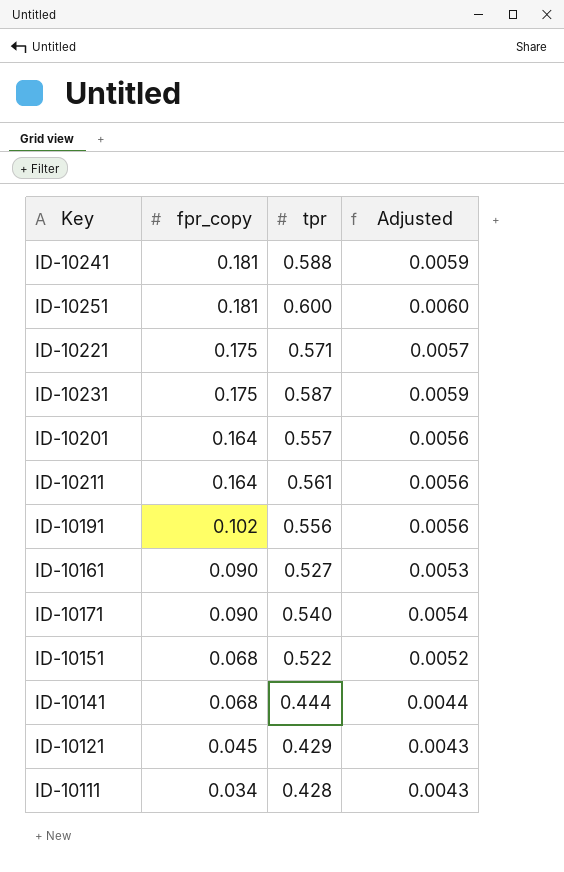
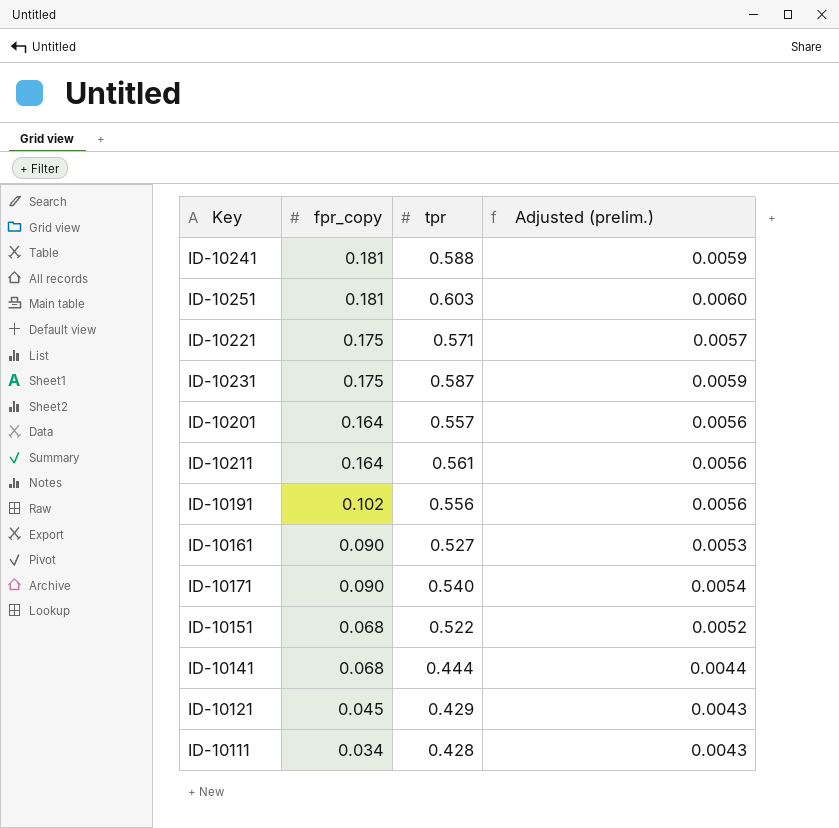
column name: Adjusted -> Adjusted (prelim.)
ID-10251 | tpr: 0.600 -> 0.603

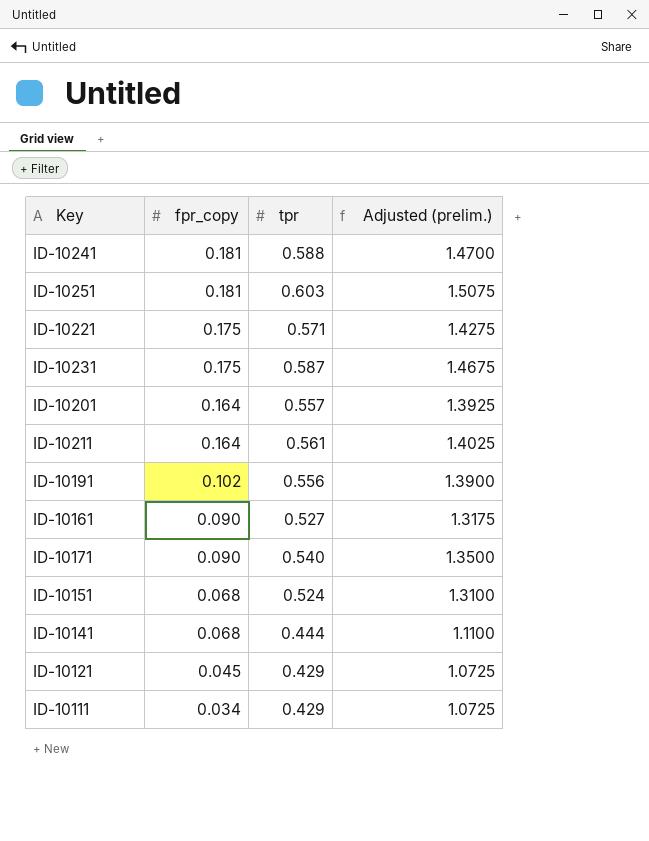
column Adjusted (prelim.) | formula: [tpr] * 0.01 -> [tpr] * 2.5
ID-10151 | tpr: 0.522 -> 0.524
ID-10111 | tpr: 0.428 -> 0.429

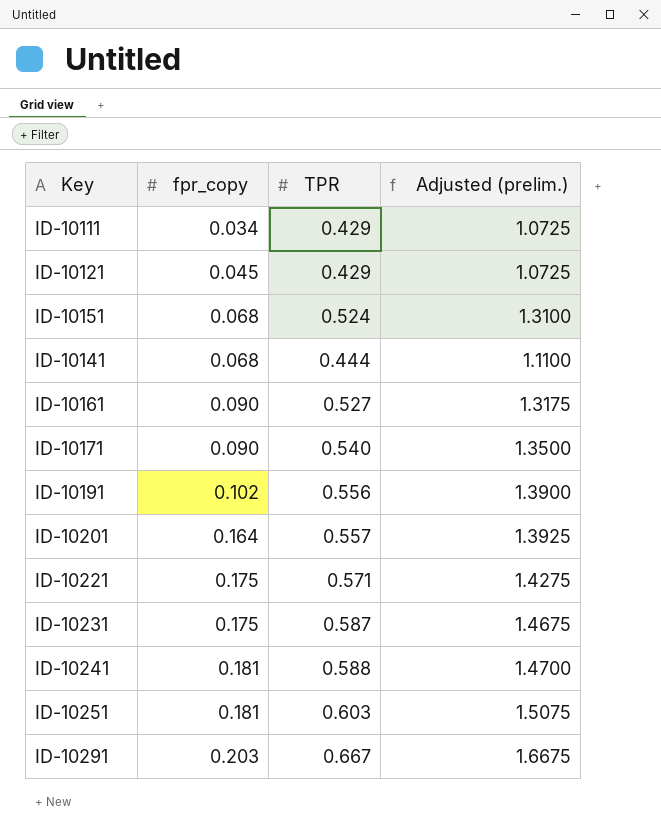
row order: fpr_copy descending -> fpr_copy ascending
column name: tpr -> TPR
row ID-10211: 0.164 | 0.561 | 1.4025 -> none
row ID-10291: none -> 0.203 | 0.667 | 1.6675

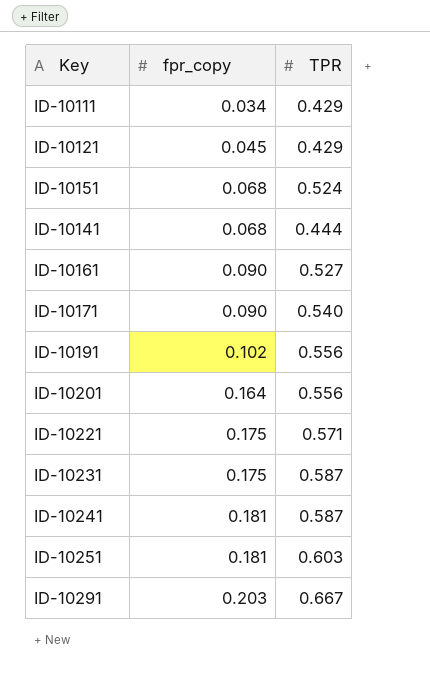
column Adjusted (prelim.) | formula: [TPR] * 2.5 -> none
ID-10201 | TPR: 0.557 -> 0.556
ID-10241 | TPR: 0.588 -> 0.587

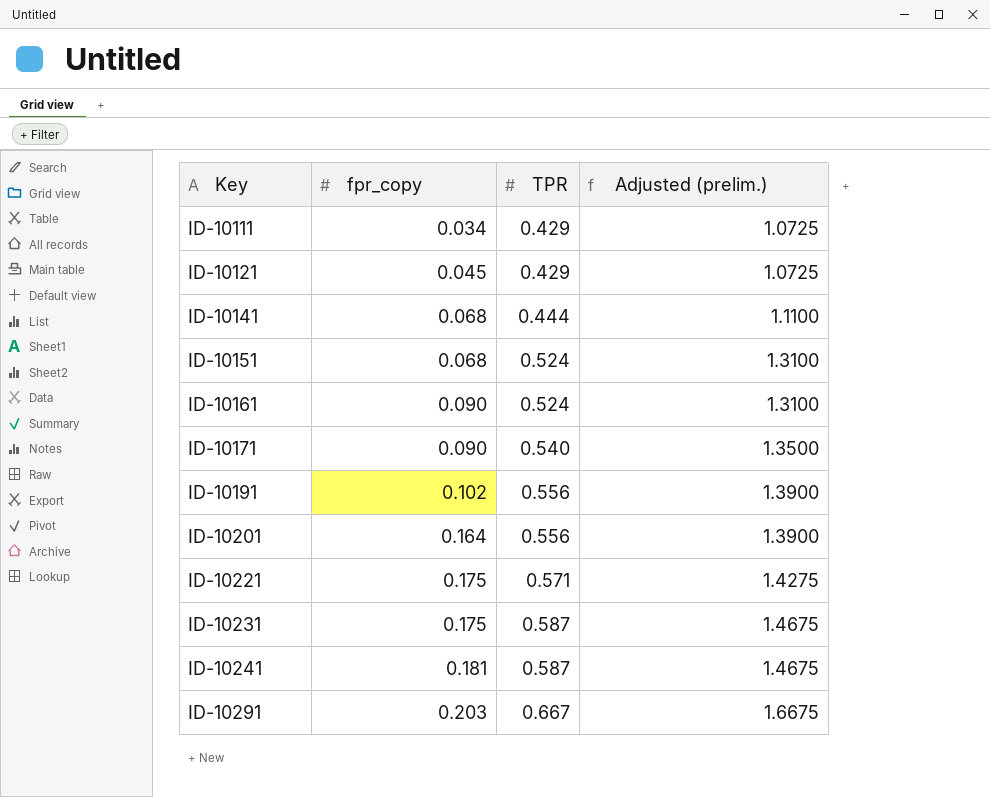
row order: fpr_copy ascending -> Key ascending
column Adjusted (prelim.) | formula: none -> [TPR] * 2.5
row ID-10251: 0.181 | 0.603 -> none
ID-10161 | TPR: 0.527 -> 0.524

